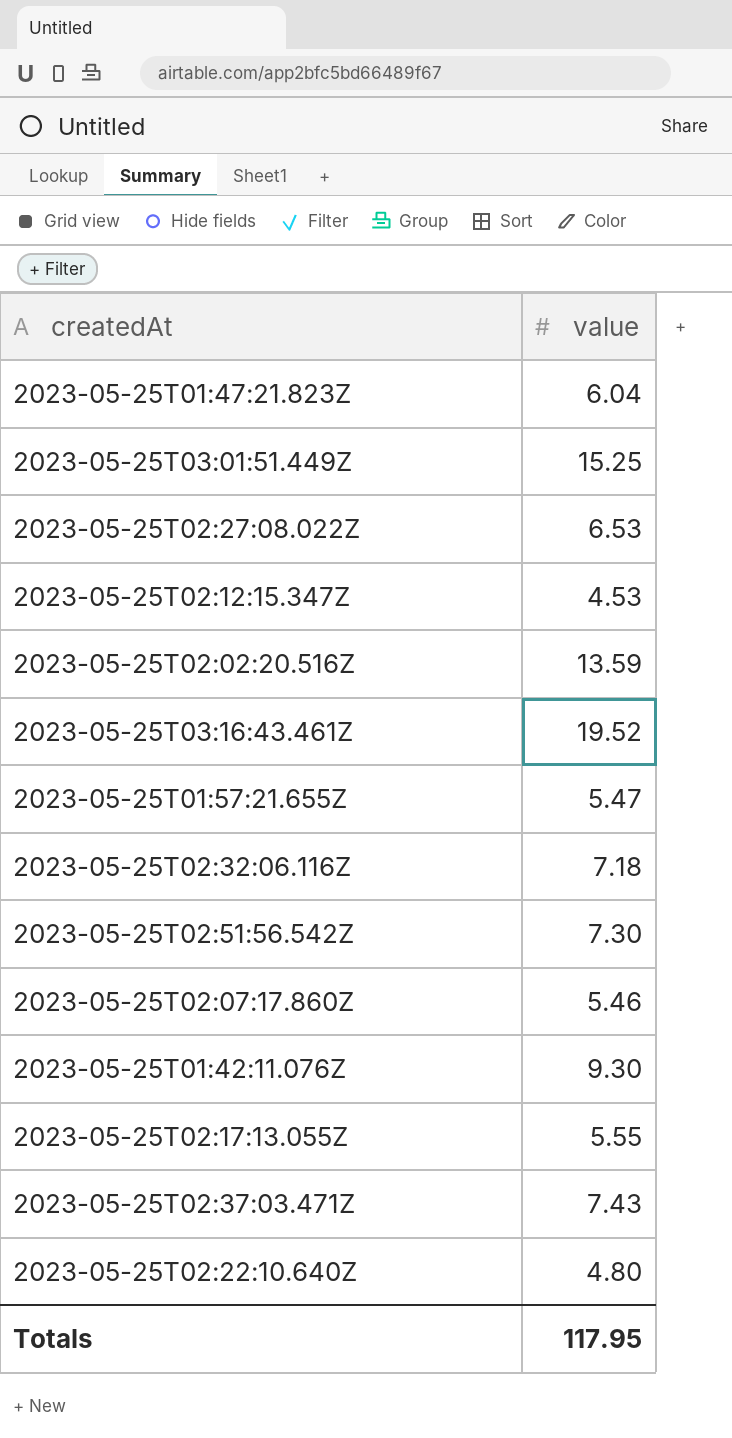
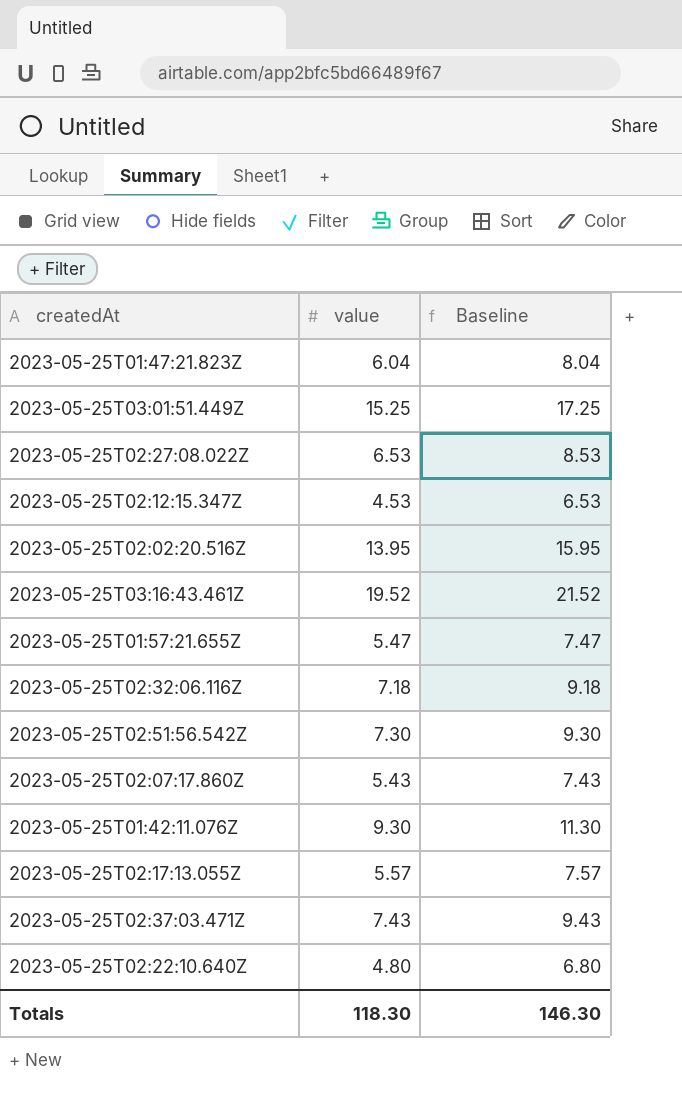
column Baseline | formula: none -> [value] + 2
2023-05-25T02:02:20.516Z | value: 13.59 -> 13.95
2023-05-25T02:07:17.860Z | value: 5.46 -> 5.43
2023-05-25T02:17:13.055Z | value: 5.55 -> 5.57
Totals | value: 117.95 -> 118.30

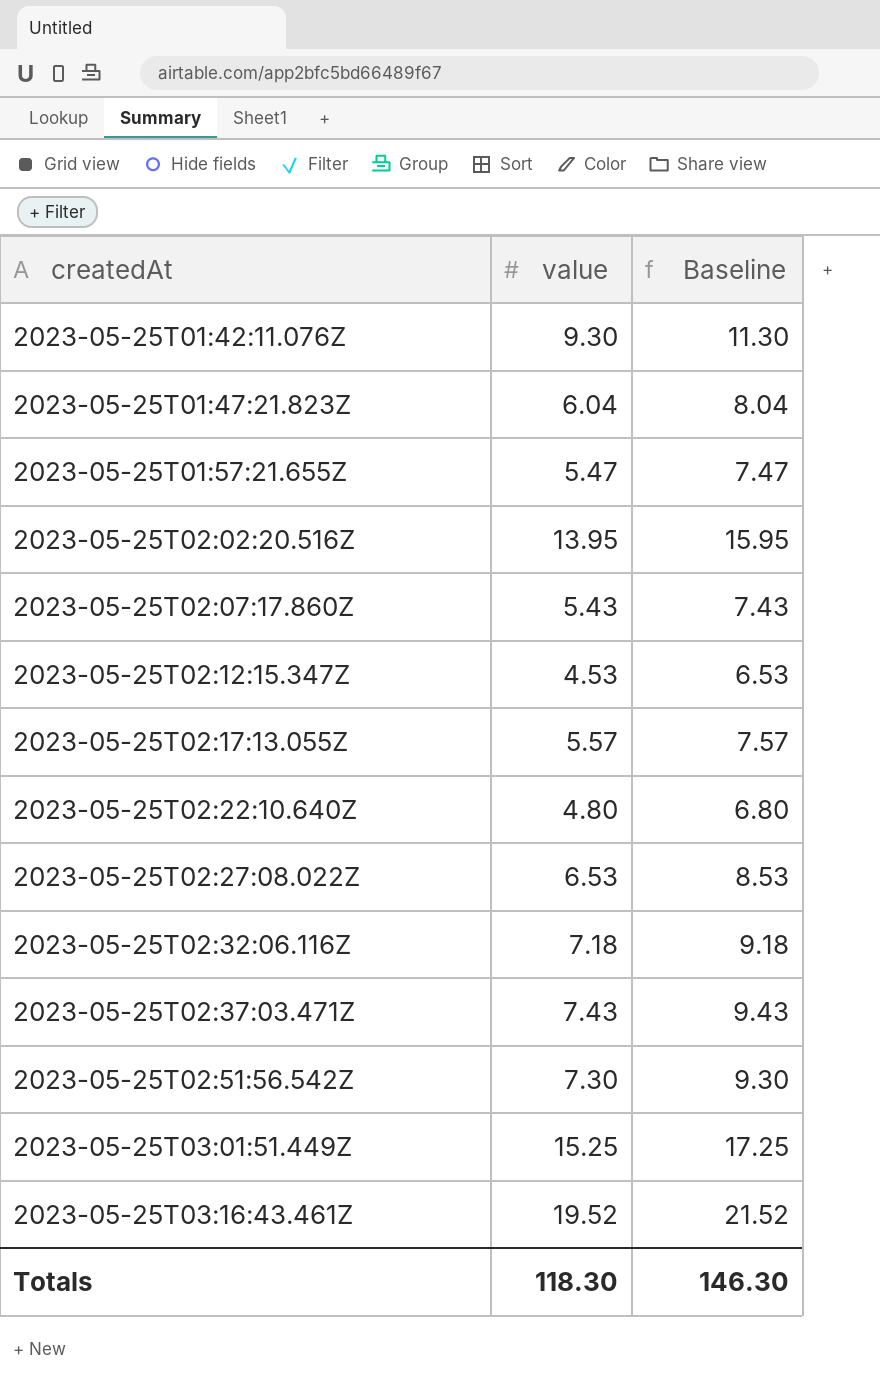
row order: none -> createdAt ascending

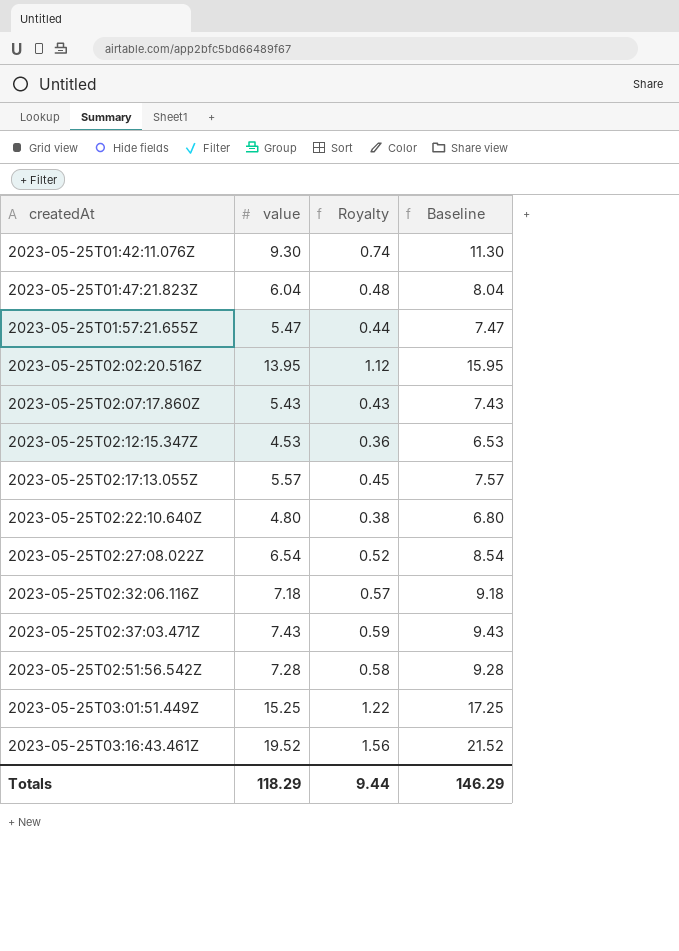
column Royalty | formula: none -> [value] * 0.08
2023-05-25T02:27:08.022Z | value: 6.53 -> 6.54
2023-05-25T02:27:08.022Z | Baseline: 8.53 -> 8.54
2023-05-25T02:51:56.542Z | value: 7.30 -> 7.28
2023-05-25T02:51:56.542Z | Baseline: 9.30 -> 9.28
Totals | value: 118.30 -> 118.29
Totals | Baseline: 146.30 -> 146.29

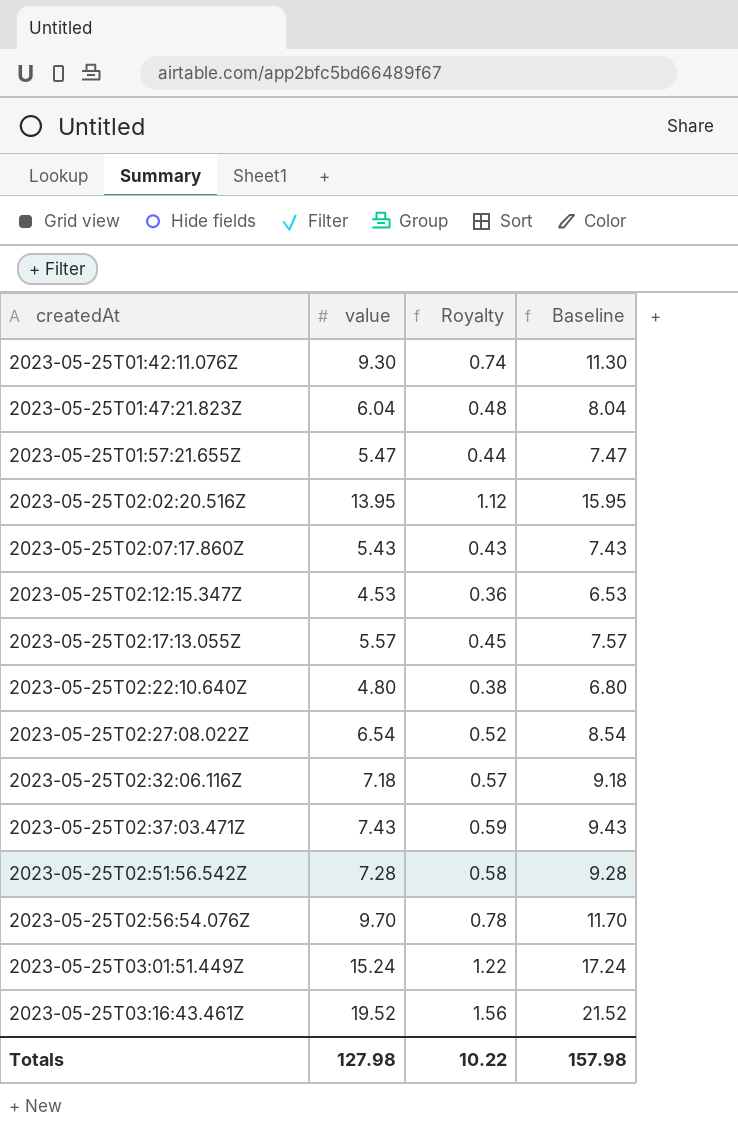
row 2023-05-25T02:56:54.076Z: none -> 9.70 | 0.78 | 11.70
2023-05-25T03:01:51.449Z | value: 15.25 -> 15.24
2023-05-25T03:01:51.449Z | Baseline: 17.25 -> 17.24
Totals | value: 118.29 -> 127.98
Totals | Royalty: 9.44 -> 10.22
Totals | Baseline: 146.29 -> 157.98

